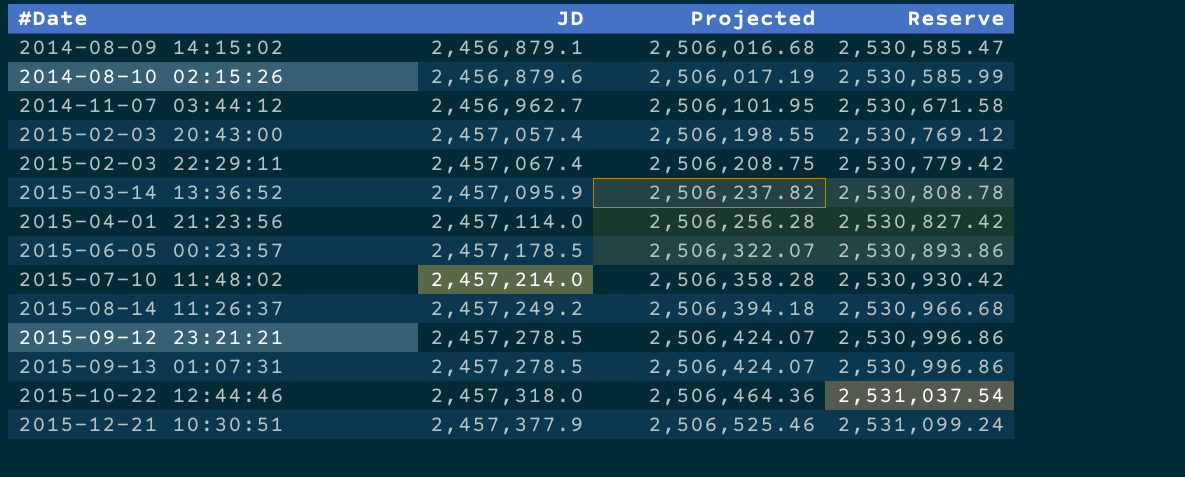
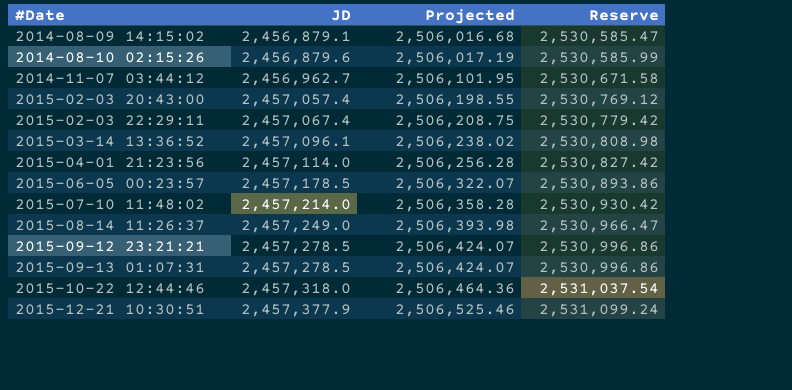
2015-03-14 13:36:52 | JD: 2,457,095.9 -> 2,457,096.1
2015-03-14 13:36:52 | Projected: 2,506,237.82 -> 2,506,238.02
2015-03-14 13:36:52 | Reserve: 2,530,808.78 -> 2,530,808.98
2015-08-14 11:26:37 | JD: 2,457,249.2 -> 2,457,249.0
2015-08-14 11:26:37 | Projected: 2,506,394.18 -> 2,506,393.98
2015-08-14 11:26:37 | Reserve: 2,530,966.68 -> 2,530,966.47

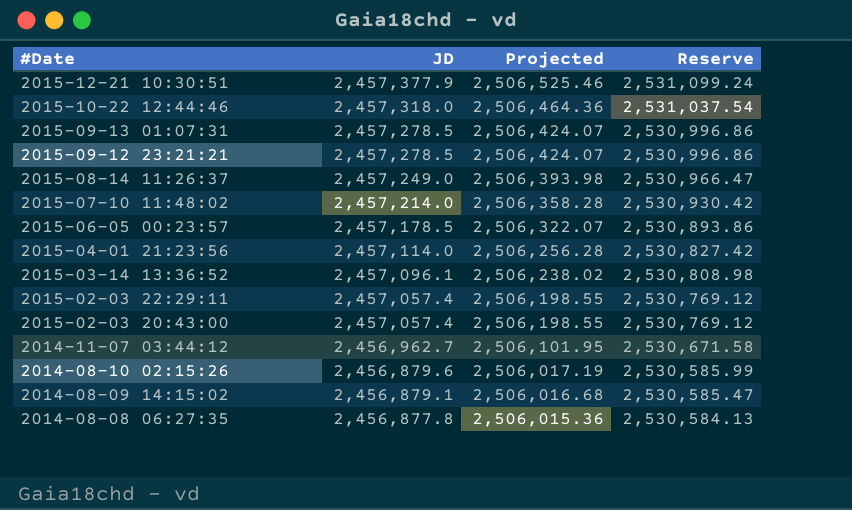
row order: #Date ascending -> #Date descending
2015-02-03 22:29:11 | JD: 2,457,067.4 -> 2,457,057.4
2015-02-03 22:29:11 | Projected: 2,506,208.75 -> 2,506,198.55
2015-02-03 22:29:11 | Reserve: 2,530,779.42 -> 2,530,769.12
row 2014-08-08 06:27:35: none -> 2,456,877.8 | 2,506,015.36 | 2,530,584.13

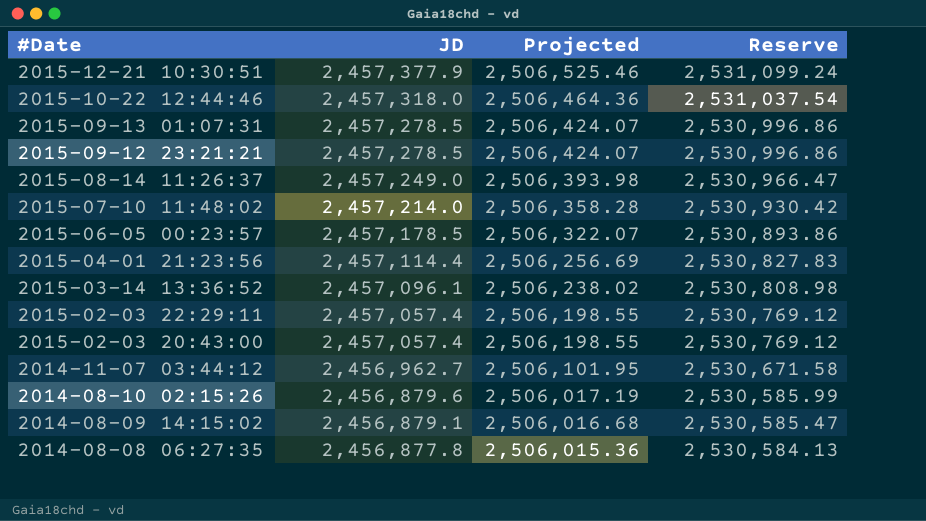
2015-04-01 21:23:56 | JD: 2,457,114.0 -> 2,457,114.4
2015-04-01 21:23:56 | Projected: 2,506,256.28 -> 2,506,256.69
2015-04-01 21:23:56 | Reserve: 2,530,827.42 -> 2,530,827.83

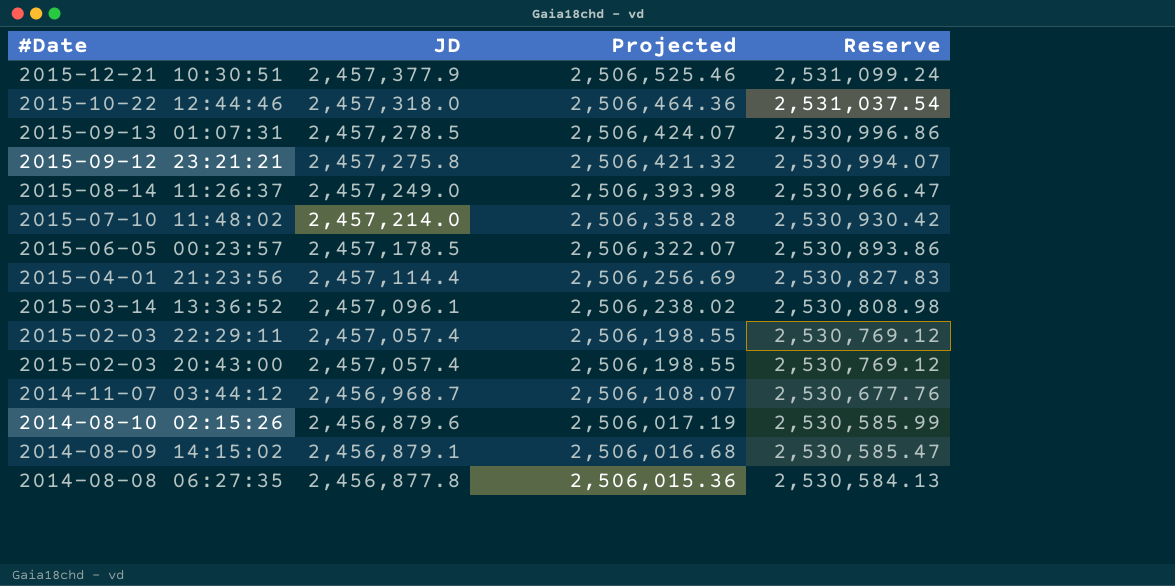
2015-09-12 23:21:21 | JD: 2,457,278.5 -> 2,457,275.8
2015-09-12 23:21:21 | Projected: 2,506,424.07 -> 2,506,421.32
2015-09-12 23:21:21 | Reserve: 2,530,996.86 -> 2,530,994.07
2014-11-07 03:44:12 | JD: 2,456,962.7 -> 2,456,968.7
2014-11-07 03:44:12 | Projected: 2,506,101.95 -> 2,506,108.07
2014-11-07 03:44:12 | Reserve: 2,530,671.58 -> 2,530,677.76

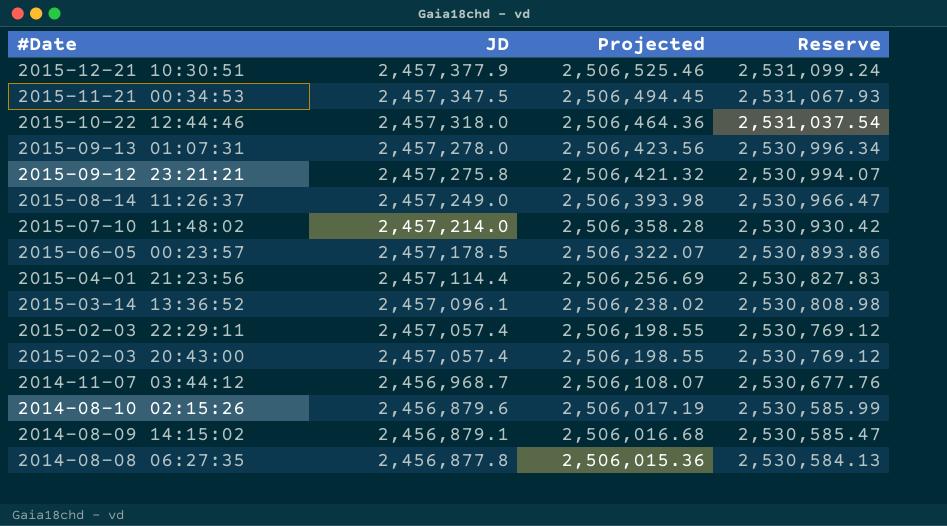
row 2015-11-21 00:34:53: none -> 2,457,347.5 | 2,506,494.45 | 2,531,067.93
2015-09-13 01:07:31 | JD: 2,457,278.5 -> 2,457,278.0
2015-09-13 01:07:31 | Projected: 2,506,424.07 -> 2,506,423.56
2015-09-13 01:07:31 | Reserve: 2,530,996.86 -> 2,530,996.34

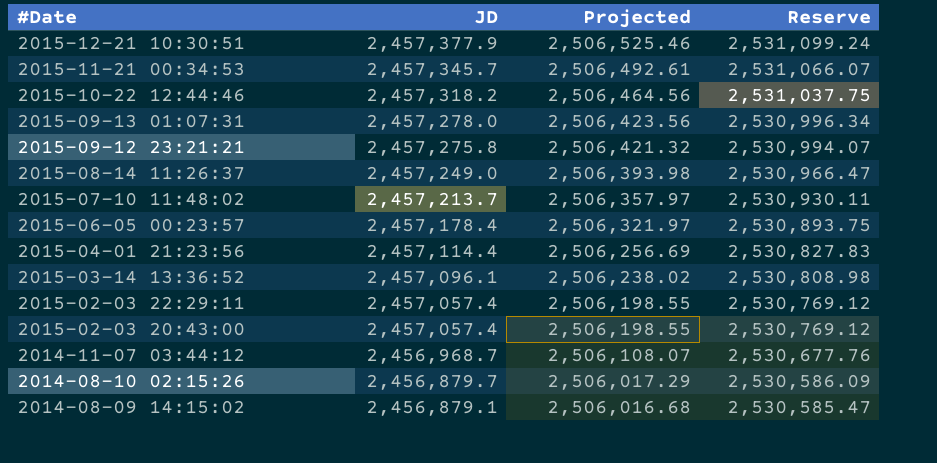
row 2014-08-08 06:27:35: 2,456,877.8 | 2,506,015.36 | 2,530,584.13 -> none
2015-11-21 00:34:53 | JD: 2,457,347.5 -> 2,457,345.7
2015-11-21 00:34:53 | Projected: 2,506,494.45 -> 2,506,492.61
2015-11-21 00:34:53 | Reserve: 2,531,067.93 -> 2,531,066.07
2015-10-22 12:44:46 | JD: 2,457,318.0 -> 2,457,318.2
2015-10-22 12:44:46 | Projected: 2,506,464.36 -> 2,506,464.56
2015-10-22 12:44:46 | Reserve: 2,531,037.54 -> 2,531,037.75
2015-07-10 11:48:02 | JD: 2,457,214.0 -> 2,457,213.7
2015-07-10 11:48:02 | Projected: 2,506,358.28 -> 2,506,357.97
2015-07-10 11:48:02 | Reserve: 2,530,930.42 -> 2,530,930.11
2015-06-05 00:23:57 | JD: 2,457,178.5 -> 2,457,178.4
2015-06-05 00:23:57 | Projected: 2,506,322.07 -> 2,506,321.97
2015-06-05 00:23:57 | Reserve: 2,530,893.86 -> 2,530,893.75
2014-08-10 02:15:26 | JD: 2,456,879.6 -> 2,456,879.7
2014-08-10 02:15:26 | Projected: 2,506,017.19 -> 2,506,017.29
2014-08-10 02:15:26 | Reserve: 2,530,585.99 -> 2,530,586.09

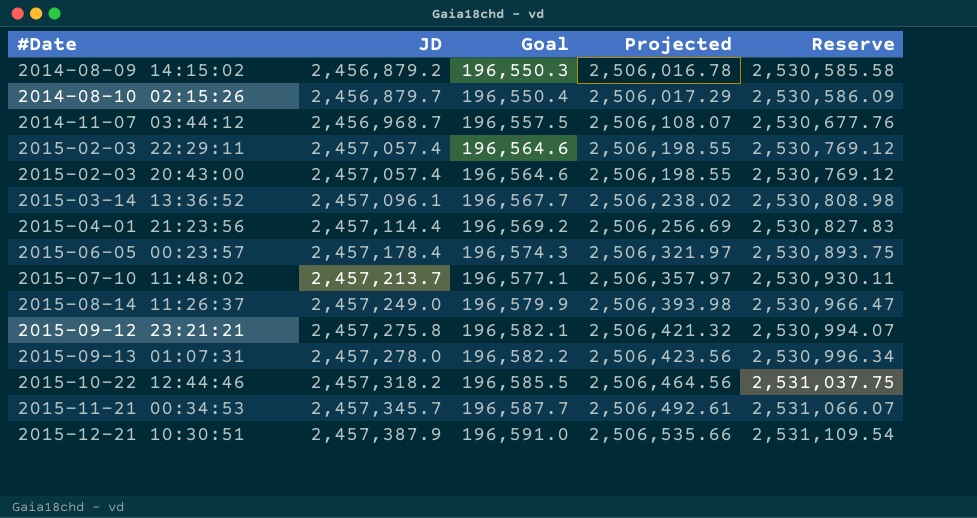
row order: #Date descending -> JD ascending
column Goal | formula: none -> [JD] * 0.08
2014-08-09 14:15:02 | JD: 2,456,879.1 -> 2,456,879.2
2014-08-09 14:15:02 | Projected: 2,506,016.68 -> 2,506,016.78
2014-08-09 14:15:02 | Reserve: 2,530,585.47 -> 2,530,585.58
2015-12-21 10:30:51 | JD: 2,457,377.9 -> 2,457,387.9
2015-12-21 10:30:51 | Projected: 2,506,525.46 -> 2,506,535.66
2015-12-21 10:30:51 | Reserve: 2,531,099.24 -> 2,531,109.54

